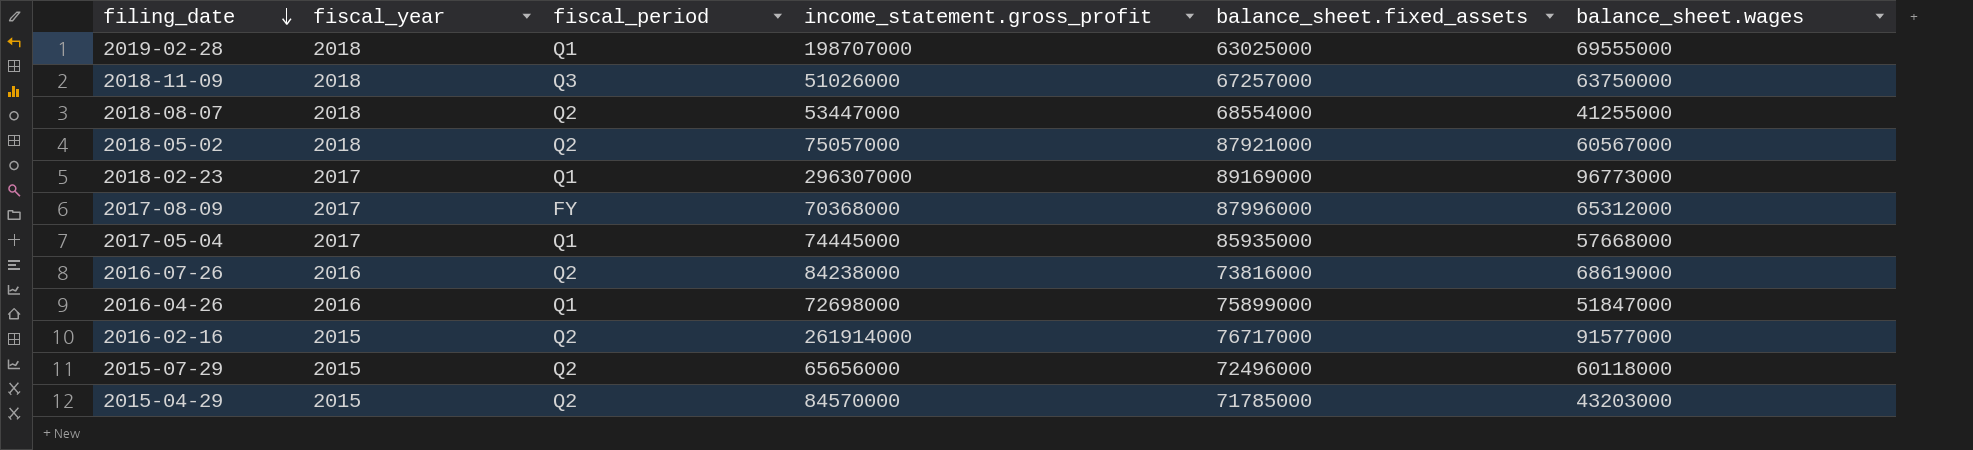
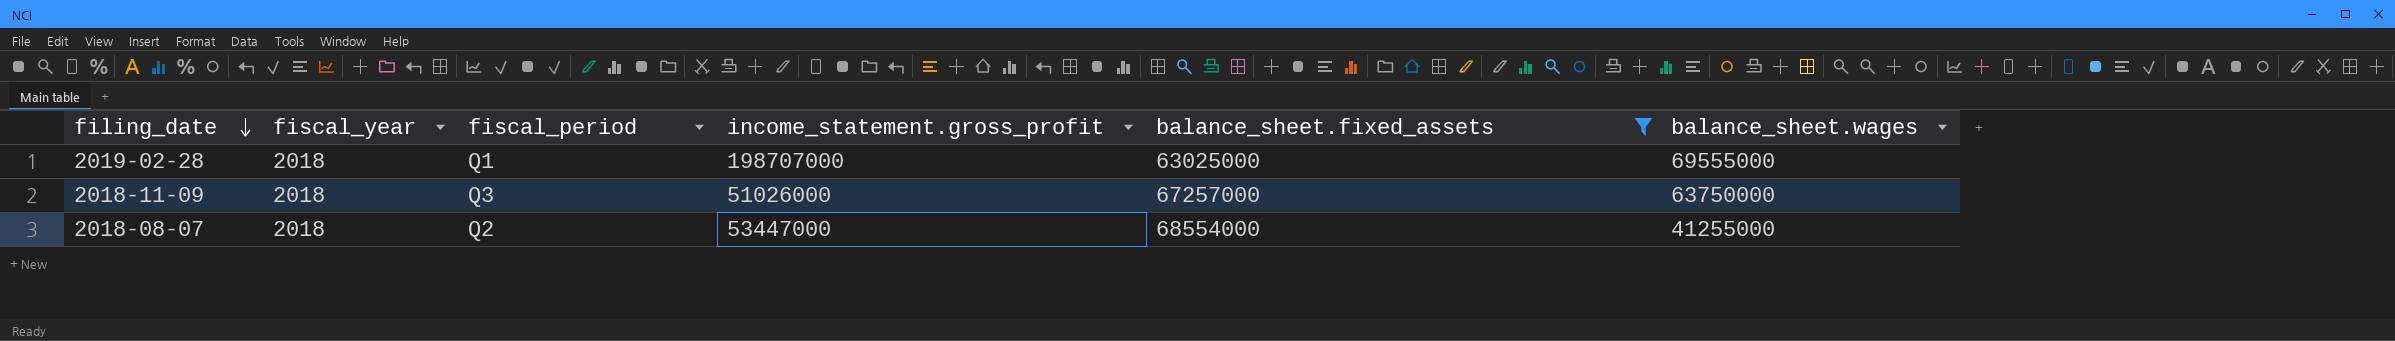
filter: none -> balance_sheet.fixed_assets <= 68554000

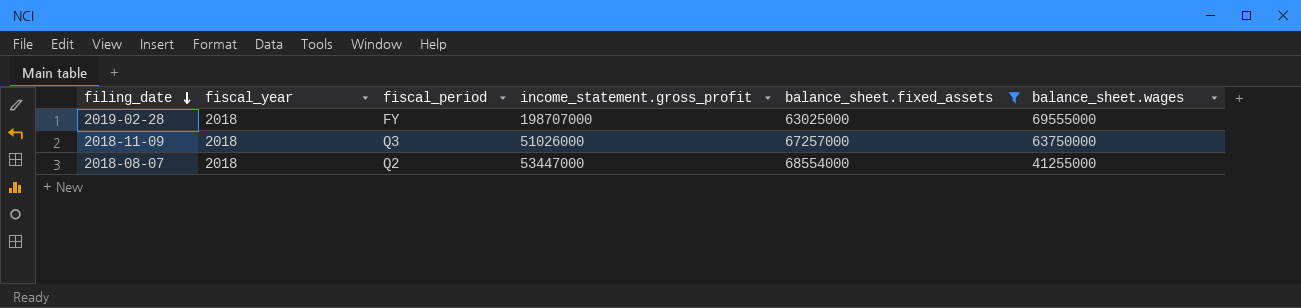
2019-02-28 | fiscal_period: Q1 -> FY

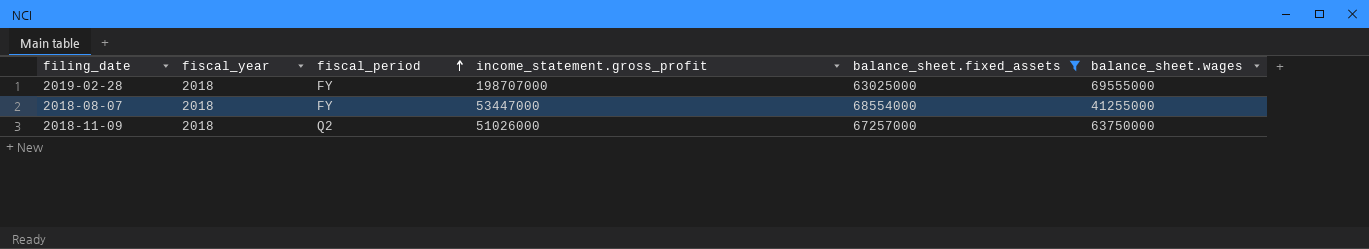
row order: filing_date descending -> fiscal_period ascending
2018-08-07 | fiscal_period: Q2 -> FY
2018-11-09 | fiscal_period: Q3 -> Q2

